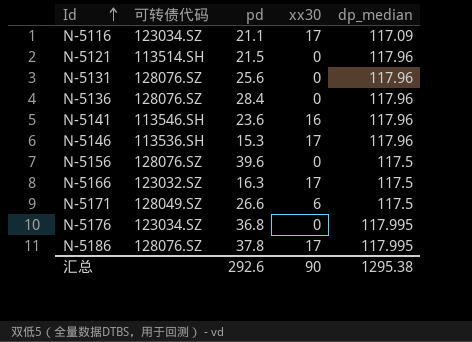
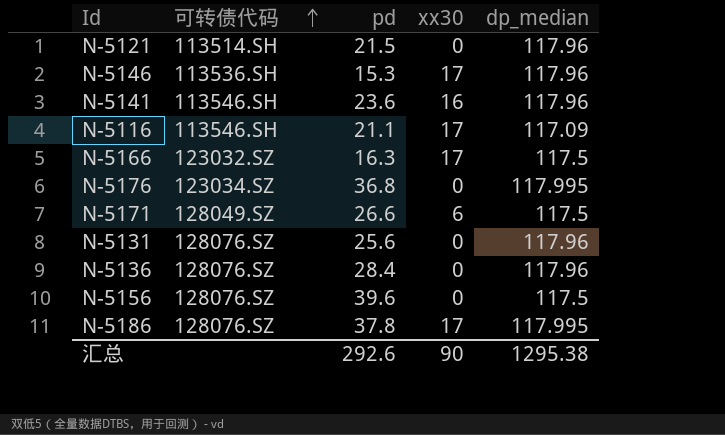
row order: Id ascending -> 可转债代码 ascending
N-5116 | 可转债代码: 123034.SZ -> 113546.SH

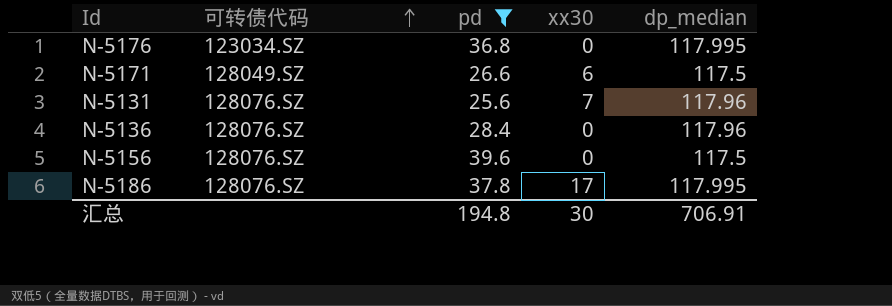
filter: none -> pd >= 25.6
N-5131 | xx30: 0 -> 7
汇总 | pd: 292.6 -> 194.8
汇总 | xx30: 90 -> 30
汇总 | dp_median: 1295.38 -> 706.91

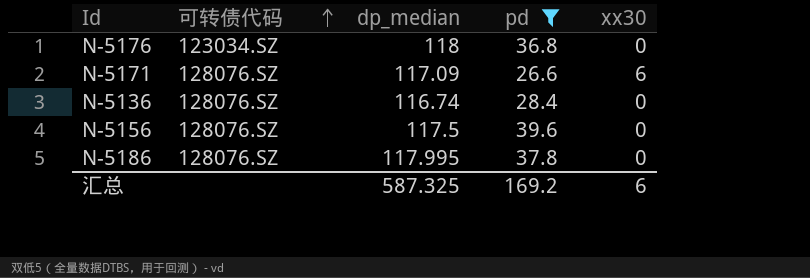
column dp_median | position: 5 -> 3
row N-5131: 128076.SZ | 25.6 | 7 | 117.96 -> none
N-5176 | dp_median: 117.995 -> 118
N-5171 | 可转债代码: 128049.SZ -> 128076.SZ
N-5171 | dp_median: 117.5 -> 117.09
N-5136 | dp_median: 117.96 -> 116.74
N-5186 | xx30: 17 -> 0
汇总 | dp_median: 706.91 -> 587.325
汇总 | pd: 194.8 -> 169.2
汇总 | xx30: 30 -> 6

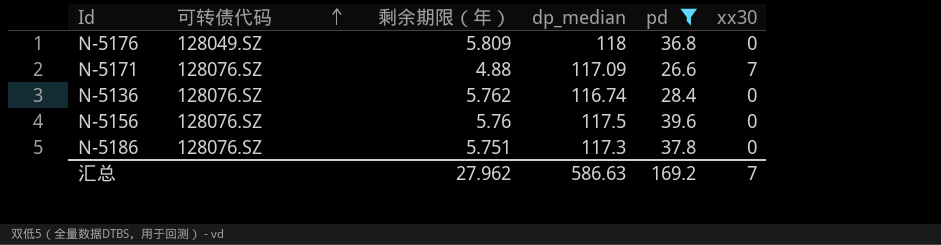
column 剩余期限（年） | position: none -> 3
N-5176 | 可转债代码: 123034.SZ -> 128049.SZ
N-5171 | xx30: 6 -> 7
N-5186 | dp_median: 117.995 -> 117.3
汇总 | dp_median: 587.325 -> 586.63
汇总 | xx30: 6 -> 7

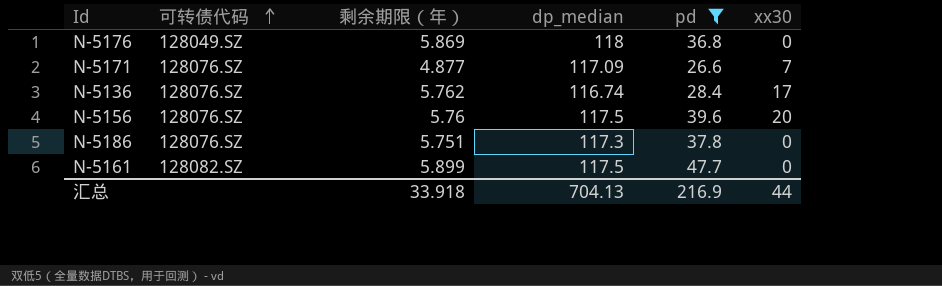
N-5176 | 剩余期限（年）: 5.809 -> 5.869
N-5171 | 剩余期限（年）: 4.88 -> 4.877
N-5136 | xx30: 0 -> 17
N-5156 | xx30: 0 -> 20
row N-5161: none -> 128082.SZ | 5.899 | 117.5 | 47.7 | 0
汇总 | 剩余期限（年）: 27.962 -> 33.918
汇总 | dp_median: 586.63 -> 704.13
汇总 | pd: 169.2 -> 216.9
汇总 | xx30: 7 -> 44

